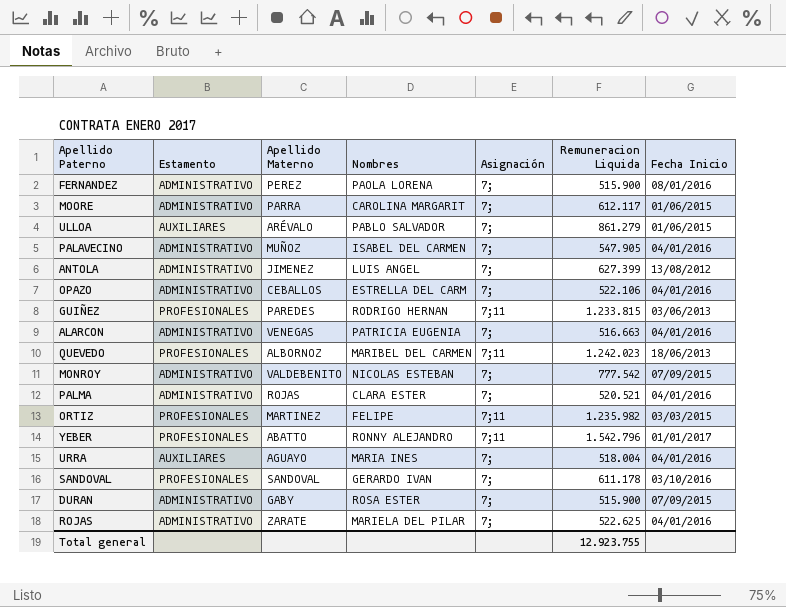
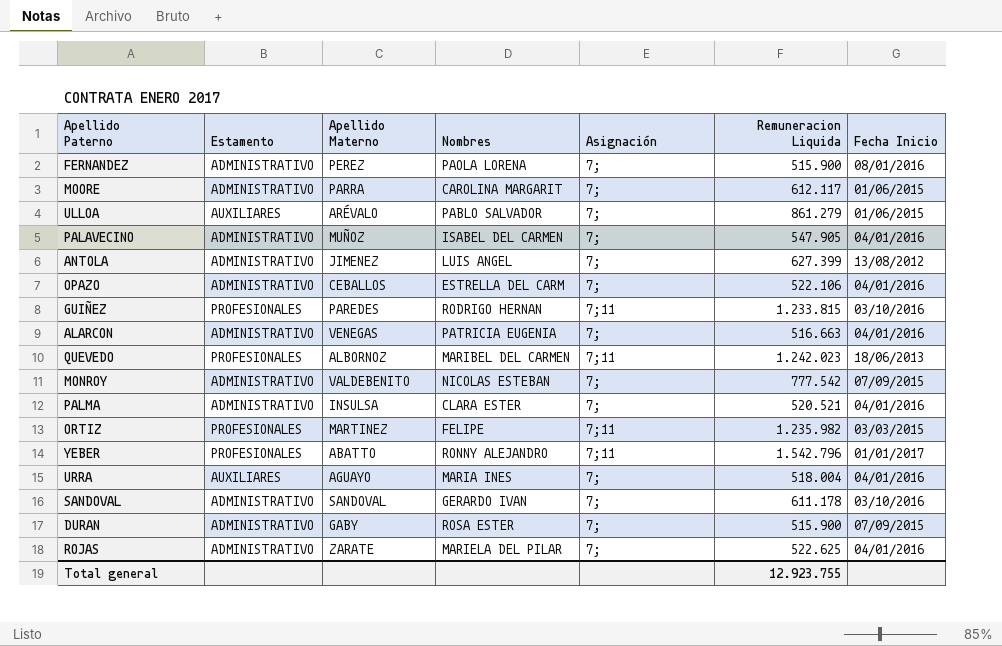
GUIÑEZ | Fecha Inicio: 03/06/2013 -> 03/10/2016
PALMA | Apellido Materno: ROJAS -> INSULSA
SANDOVAL | Estamento: PROFESIONALES -> ADMINISTRATIVO

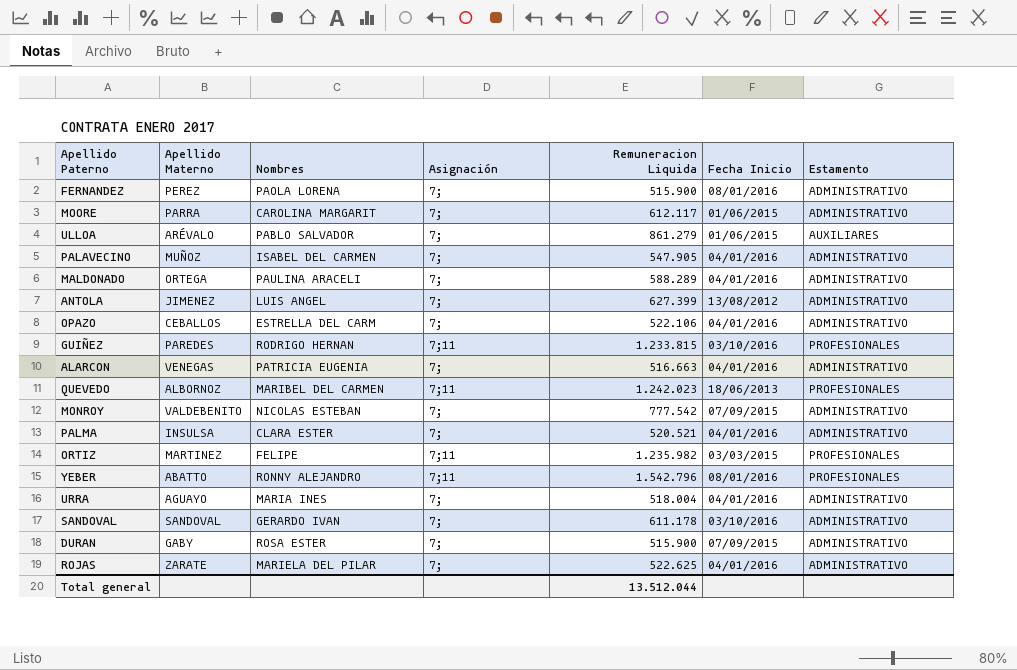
column Estamento | position: 2 -> 7
row MALDONADO: none -> ORTEGA | PAULINA ARACELI | 7; | 588.289 | 04/01/2016 | ADMINISTRATIVO
YEBER | Fecha Inicio: 01/01/2017 -> 08/01/2016
URRA | Estamento: AUXILIARES -> ADMINISTRATIVO
Total general | Remuneracion Liquida: 12.923.755 -> 13.512.044

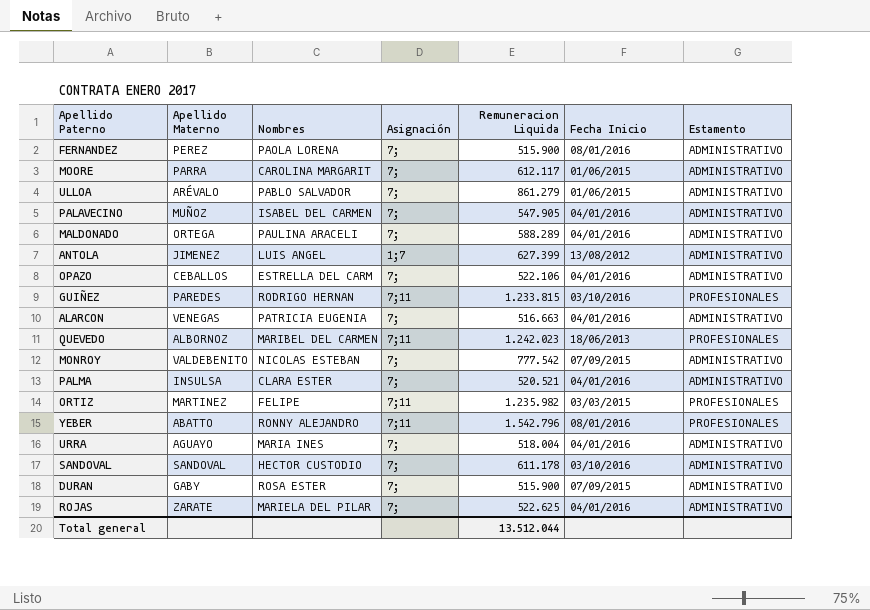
ULLOA | Estamento: AUXILIARES -> ADMINISTRATIVO
ANTOLA | Asignación: 7; -> 1;7
SANDOVAL | Nombres: GERARDO IVAN -> HECTOR CUSTODIO

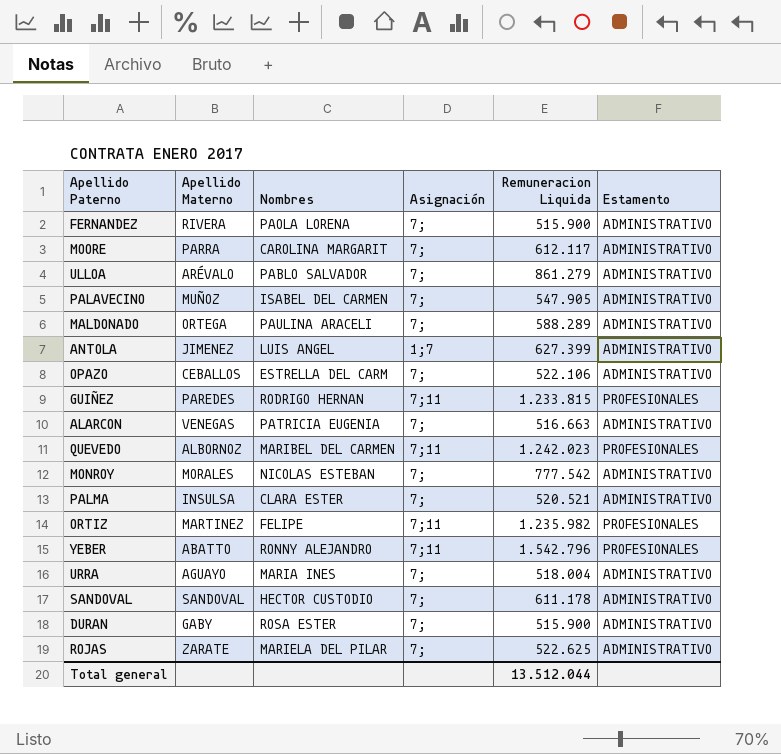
column Fecha Inicio | position: 6 -> none
FERNANDEZ | Apellido Materno: PEREZ -> RIVERA
MONROY | Apellido Materno: VALDEBENITO -> MORALES

